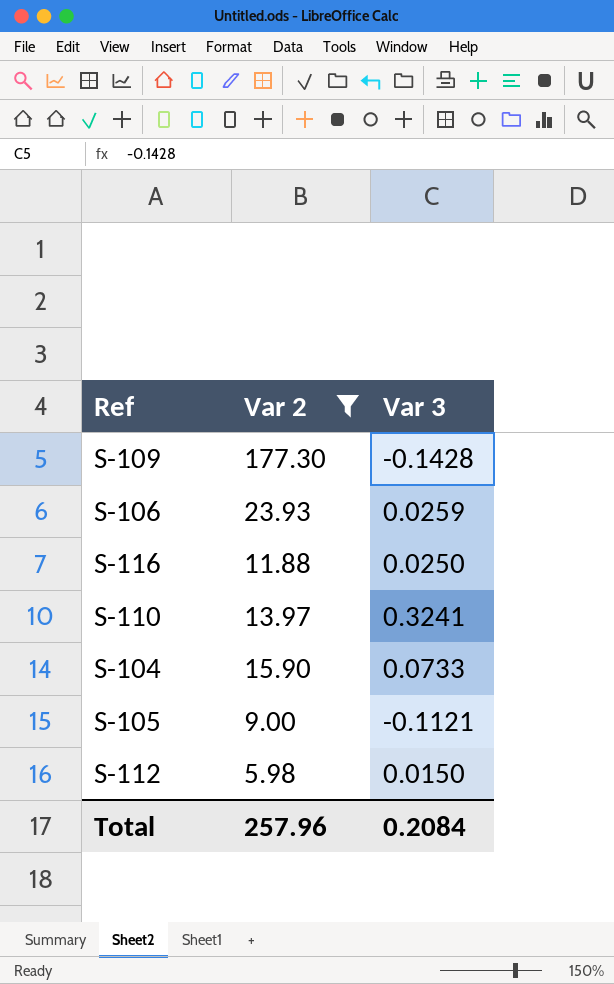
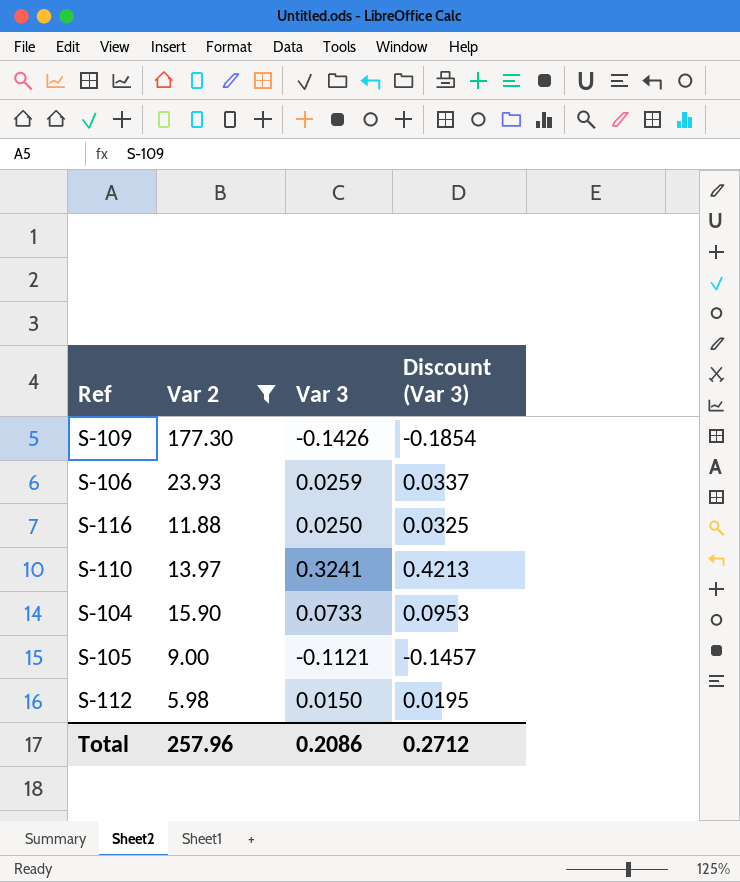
column Discount (Var 3) | formula: none -> [Var 3] * 1.3
S-109 | Var 3: -0.1428 -> -0.1426
Total | Var 3: 0.2084 -> 0.2086

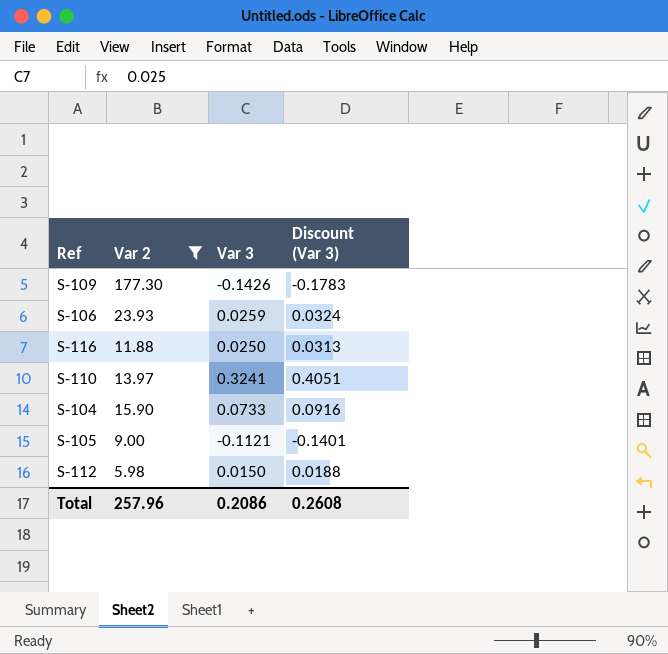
column Discount (Var 3) | formula: [Var 3] * 1.3 -> [Var 3] * 1.25
Total | Discount (Var 3): 0.2712 -> 0.2608

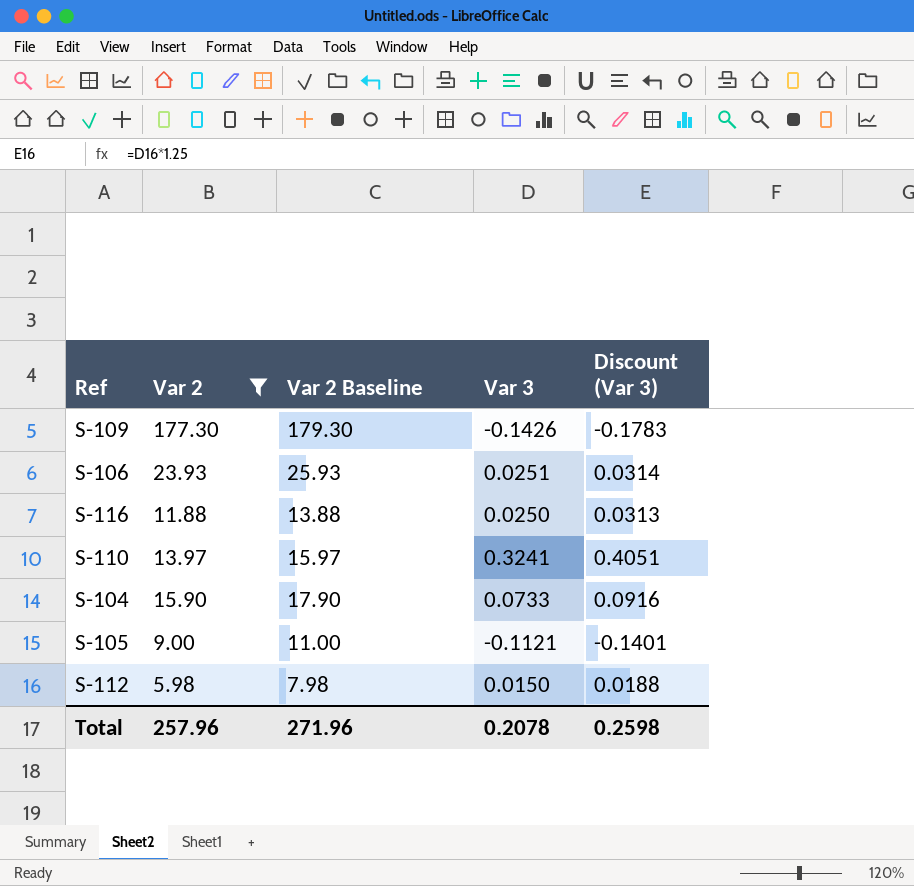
column Var 2 Baseline | formula: none -> [Var 2] + 2
S-106 | Var 3: 0.0259 -> 0.0251
S-106 | Discount (Var 3): 0.0324 -> 0.0314
Total | Var 3: 0.2086 -> 0.2078
Total | Discount (Var 3): 0.2608 -> 0.2598

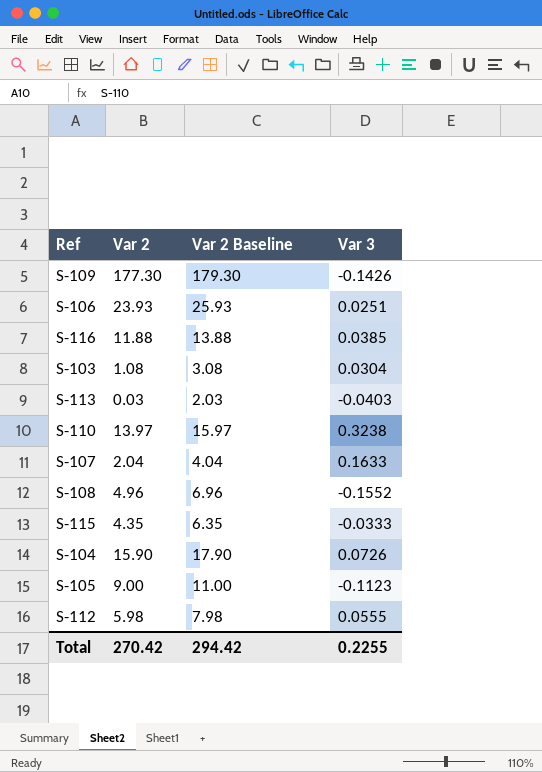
filter: Var 2 >= 5.98 -> none
column Discount (Var 3) | formula: [Var 3] * 1.25 -> none
S-116 | Var 3: 0.0250 -> 0.0385
S-110 | Var 3: 0.3241 -> 0.3238
S-104 | Var 3: 0.0733 -> 0.0726
S-105 | Var 3: -0.1121 -> -0.1123
S-112 | Var 3: 0.0150 -> 0.0555
Total | Var 2: 257.96 -> 270.42
Total | Var 2 Baseline: 271.96 -> 294.42
Total | Var 3: 0.2078 -> 0.2255

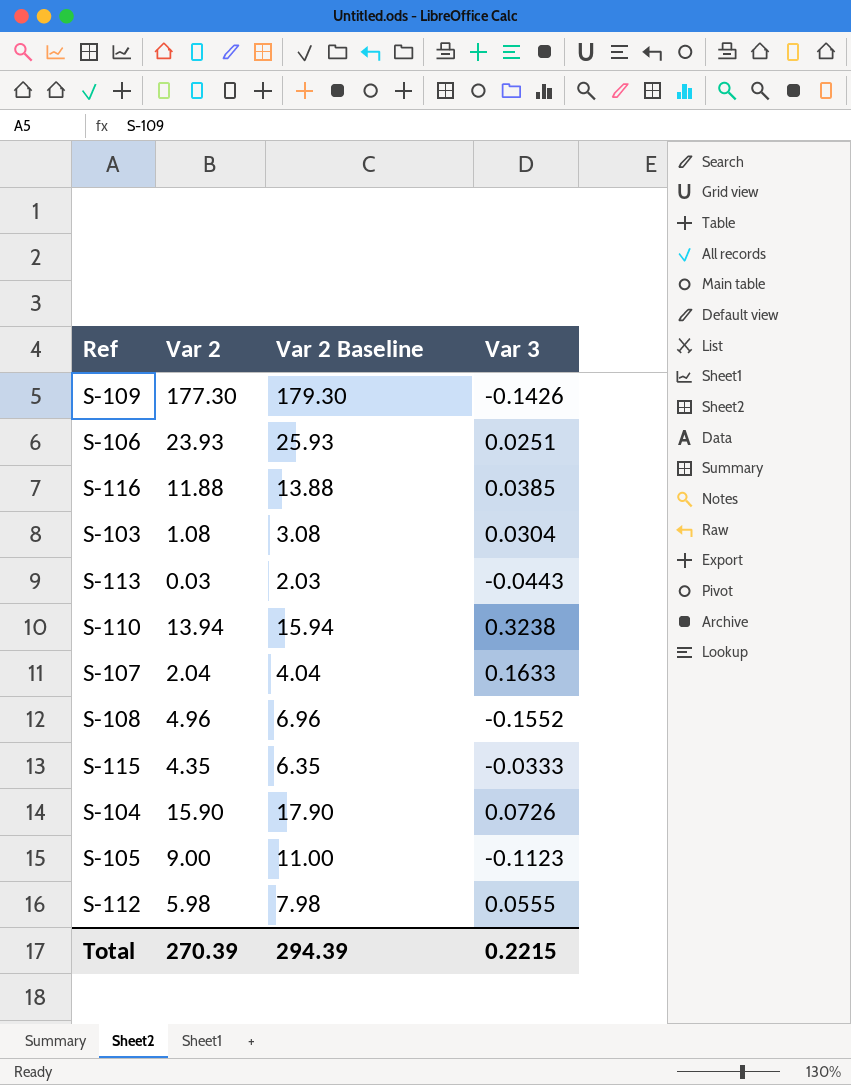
S-113 | Var 3: -0.0403 -> -0.0443
S-110 | Var 2: 13.97 -> 13.94
S-110 | Var 2 Baseline: 15.97 -> 15.94
Total | Var 2: 270.42 -> 270.39
Total | Var 2 Baseline: 294.42 -> 294.39
Total | Var 3: 0.2255 -> 0.2215

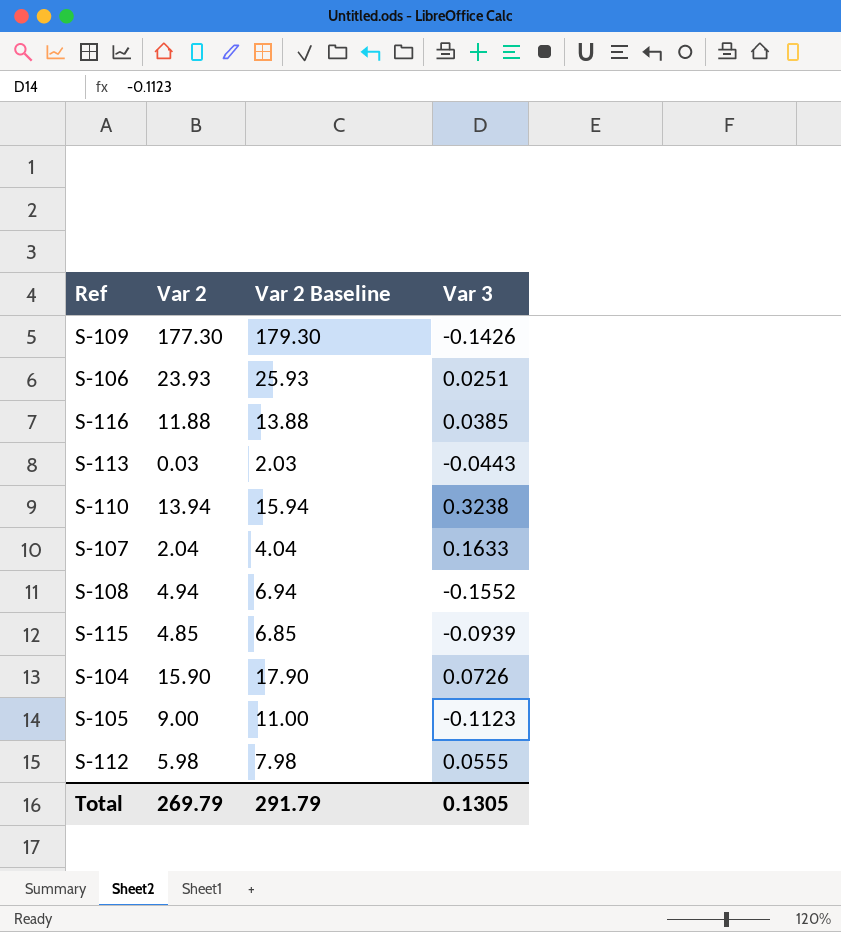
row S-103: 1.08 | 3.08 | 0.0304 -> none
S-108 | Var 2: 4.96 -> 4.94
S-108 | Var 2 Baseline: 6.96 -> 6.94
S-115 | Var 2: 4.35 -> 4.85
S-115 | Var 2 Baseline: 6.35 -> 6.85
S-115 | Var 3: -0.0333 -> -0.0939
Total | Var 2: 270.39 -> 269.79
Total | Var 2 Baseline: 294.39 -> 291.79
Total | Var 3: 0.2215 -> 0.1305

